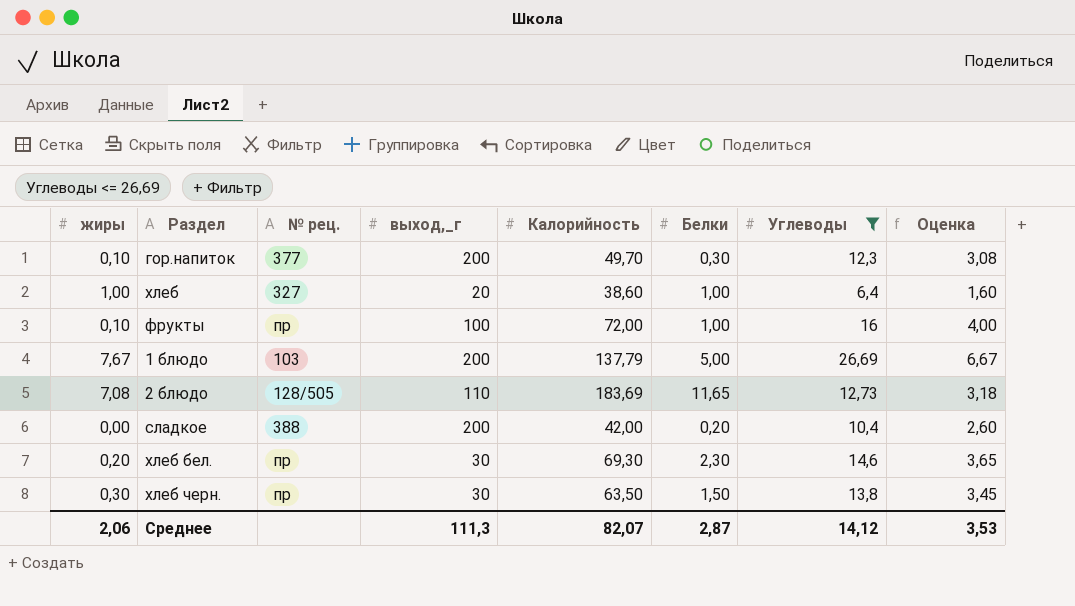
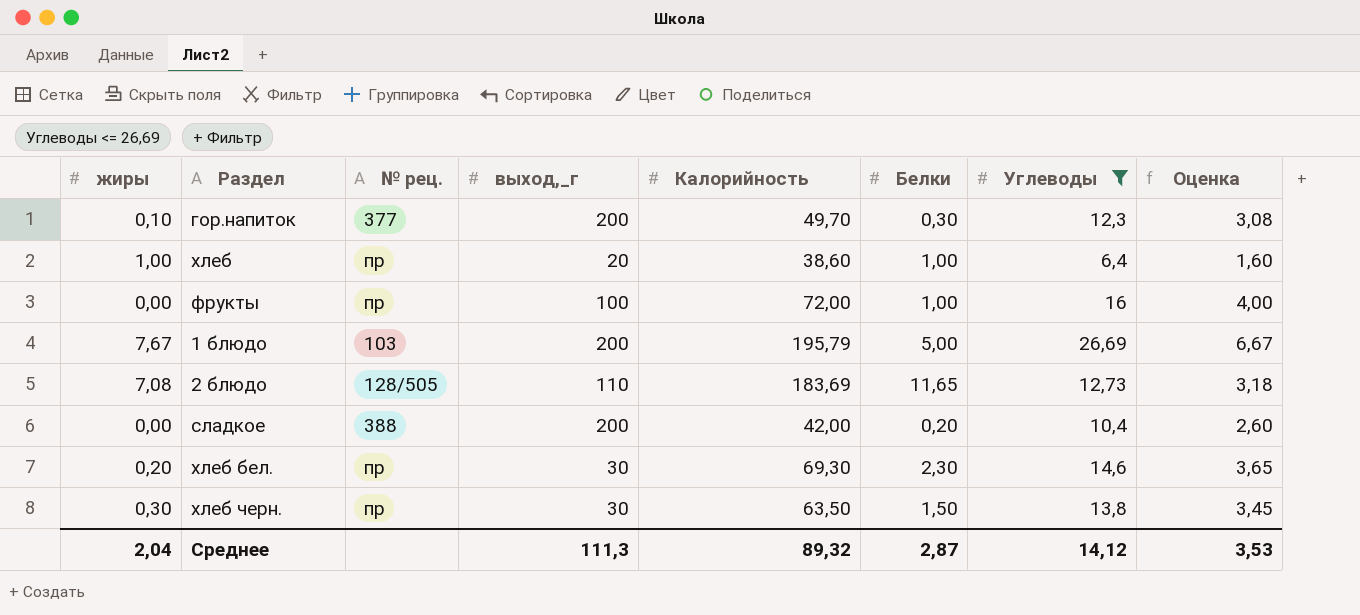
хлеб | № рец.: 327 -> пр
фрукты | жиры: 0,10 -> 0,00
1 блюдо | Калорийность: 137,79 -> 195,79
Среднее | жиры: 2,06 -> 2,04
Среднее | Калорийность: 82,07 -> 89,32

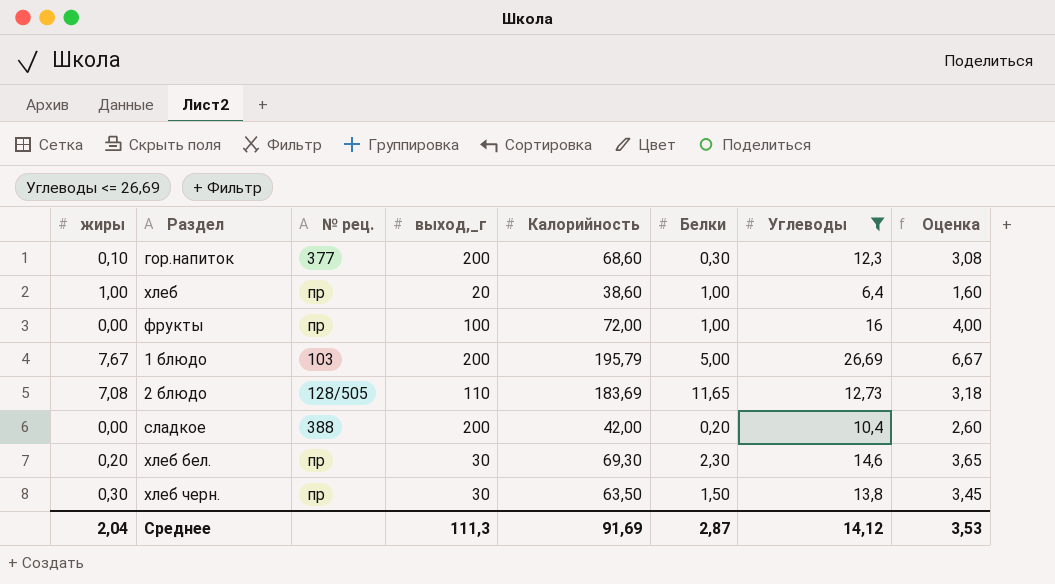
гор.напиток | Калорийность: 49,70 -> 68,60
Среднее | Калорийность: 89,32 -> 91,69

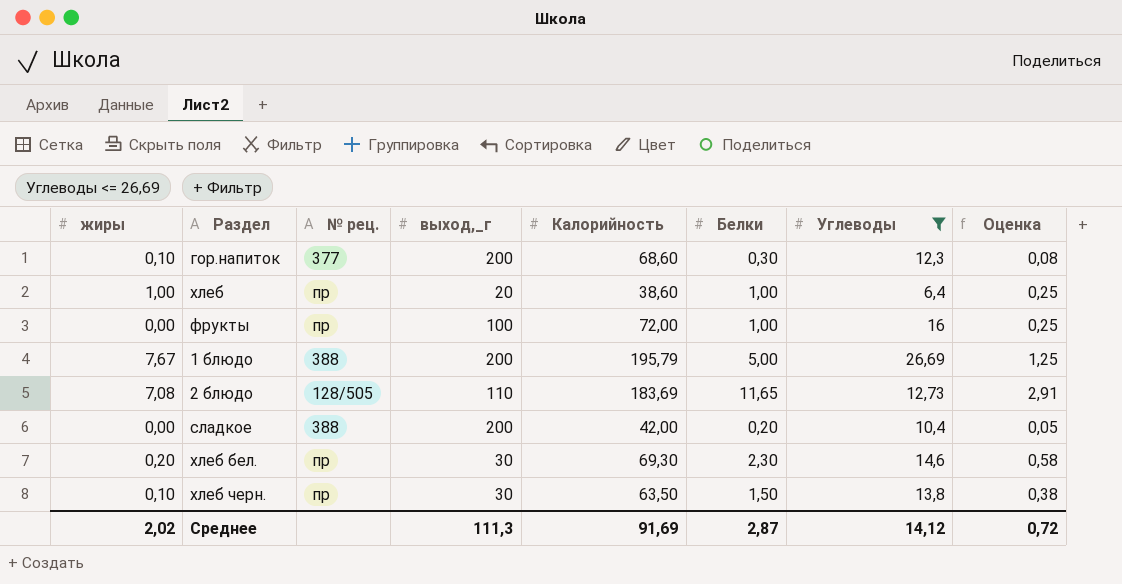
column Оценка | formula: [Углеводы] * 0,25 -> [Белки] * 0,25
1 блюдо | № рец.: 103 -> 388
хлеб черн. | жиры: 0,30 -> 0,10
Среднее | жиры: 2,04 -> 2,02
Среднее | Оценка: 3,53 -> 0,72

